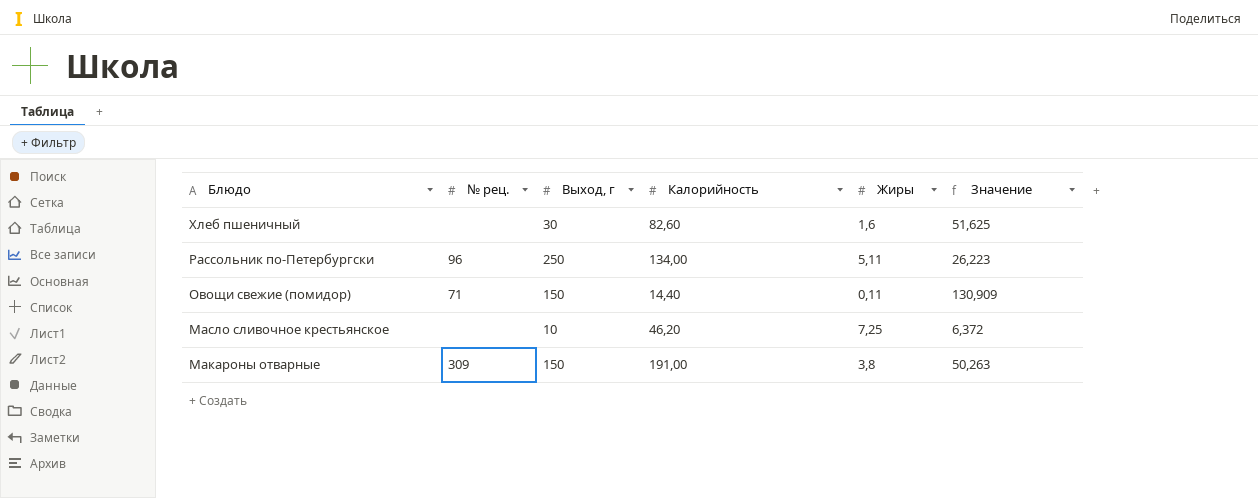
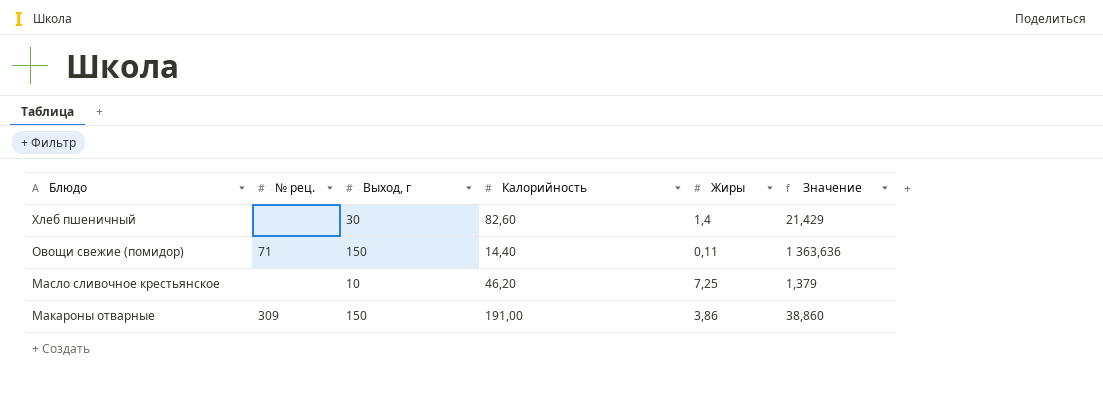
column Значение | formula: [Калорийность] / [Жиры] -> [Выход, г] / [Жиры]
row Рассольник по-Петербургски: 96 | 250 | 134,00 | 5,11 | 26,223 -> none
Хлеб пшеничный | Жиры: 1,6 -> 1,4
Макароны отварные | Жиры: 3,8 -> 3,86

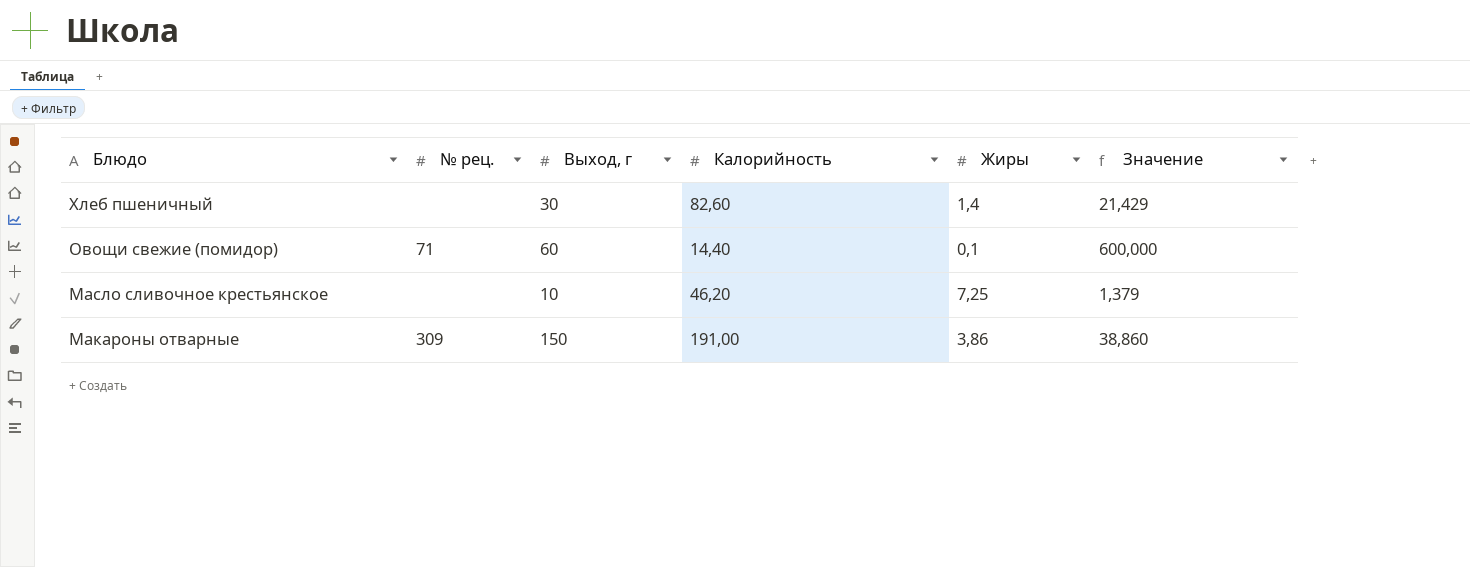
Овощи свежие (помидор) | Выход, г: 150 -> 60
Овощи свежие (помидор) | Жиры: 0,11 -> 0,1
Овощи свежие (помидор) | Значение: 1 363,636 -> 600,000

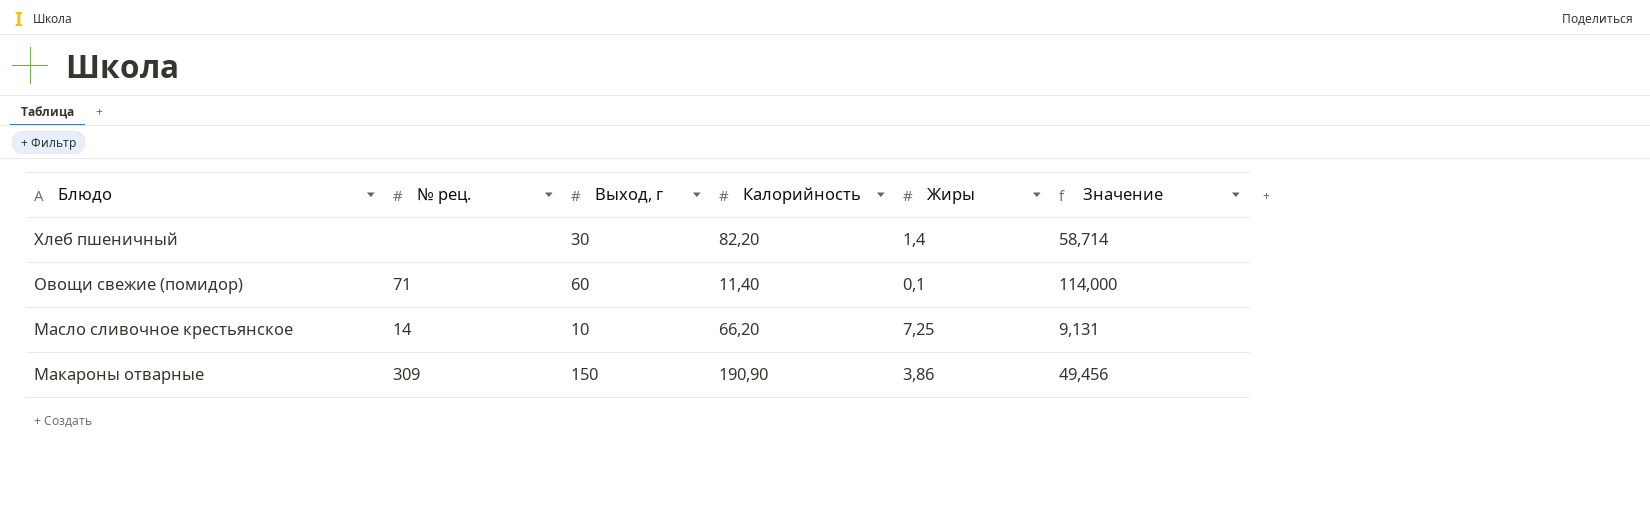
column Значение | formula: [Выход, г] / [Жиры] -> [Калорийность] / [Жиры]
Хлеб пшеничный | Калорийность: 82,60 -> 82,20
Овощи свежие (помидор) | Калорийность: 14,40 -> 11,40
Масло сливочное крестьянское | № рец.: none -> 14
Масло сливочное крестьянское | Калорийность: 46,20 -> 66,20
Макароны отварные | Калорийность: 191,00 -> 190,90

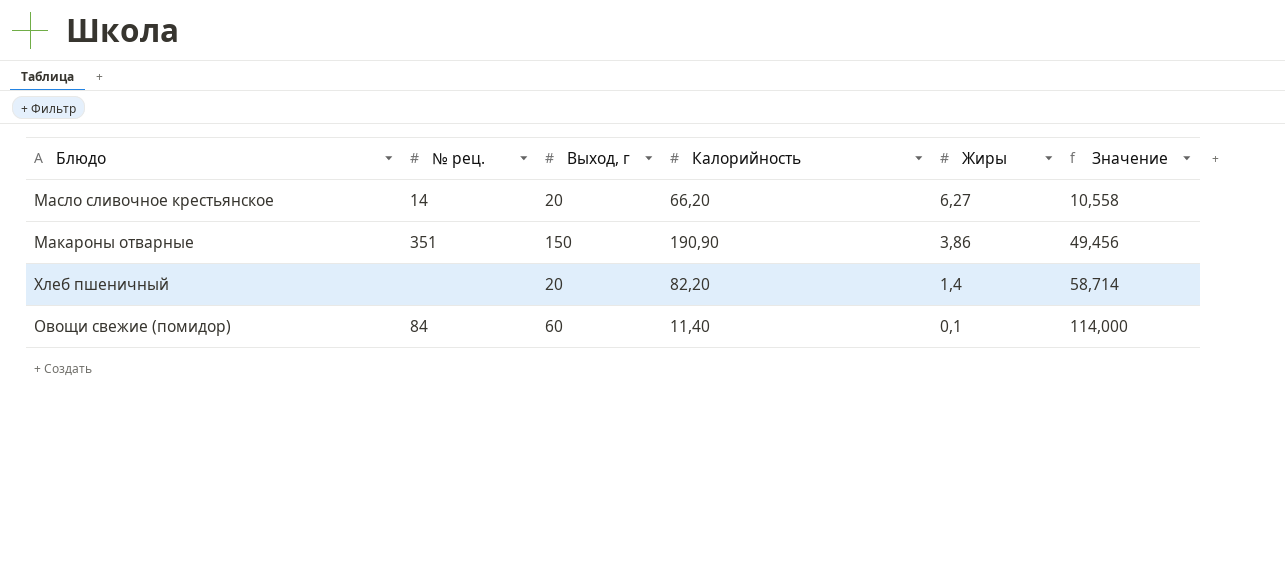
row order: Блюдо descending -> Жиры descending
Масло сливочное крестьянское | Выход, г: 10 -> 20
Масло сливочное крестьянское | Жиры: 7,25 -> 6,27
Масло сливочное крестьянское | Значение: 9,131 -> 10,558
Макароны отварные | № рец.: 309 -> 351
Хлеб пшеничный | Выход, г: 30 -> 20
Овощи свежие (помидор) | № рец.: 71 -> 84

